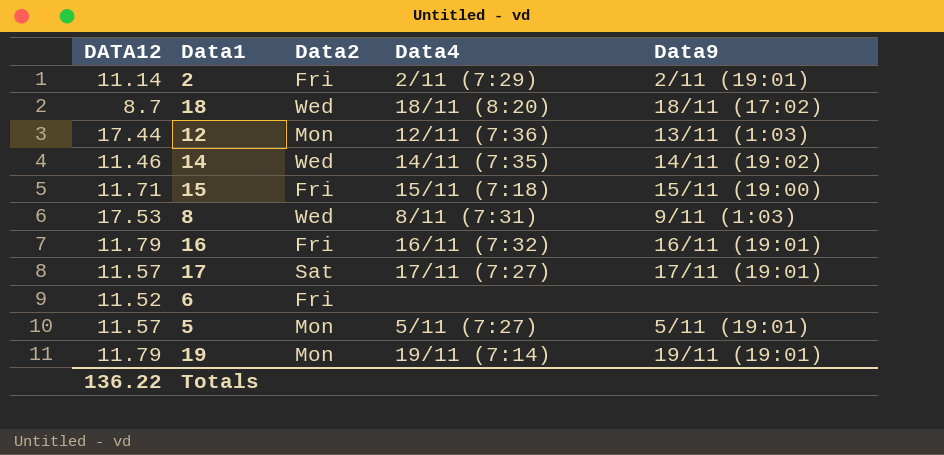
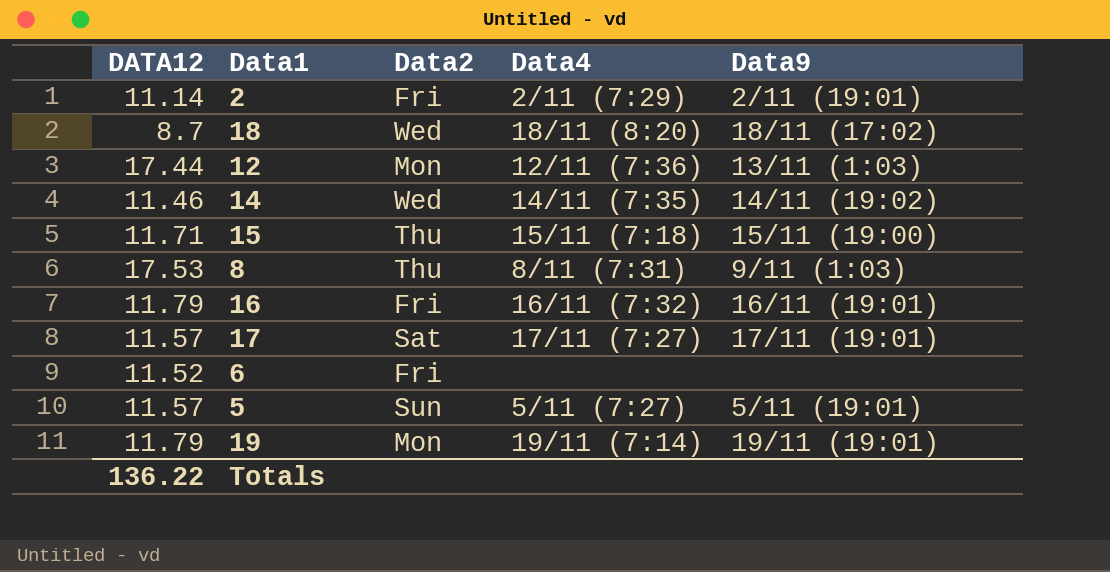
15 | Data2: Fri -> Thu
8 | Data2: Wed -> Thu
5 | Data2: Mon -> Sun

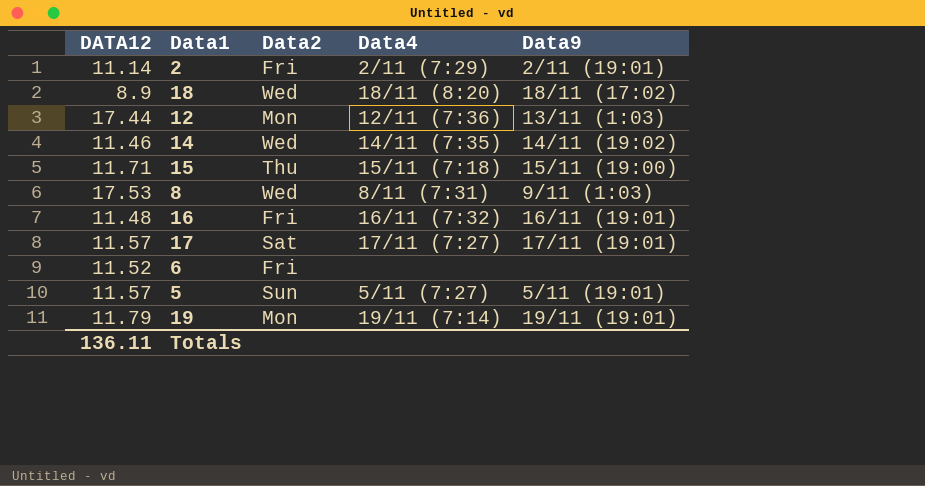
18 | DATA12: 8.7 -> 8.9
8 | Data2: Thu -> Wed
16 | DATA12: 11.79 -> 11.48
Totals | DATA12: 136.22 -> 136.11

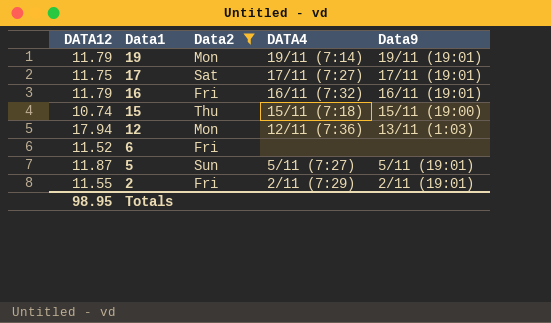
filter: none -> Data2 != Wed
row order: none -> Data1 descending
column name: Data4 -> DATA4
17 | DATA12: 11.57 -> 11.75
16 | DATA12: 11.48 -> 11.79
15 | DATA12: 11.71 -> 10.74
12 | DATA12: 17.44 -> 17.94
5 | DATA12: 11.57 -> 11.87
2 | DATA12: 11.14 -> 11.55
Totals | DATA12: 136.11 -> 98.95

